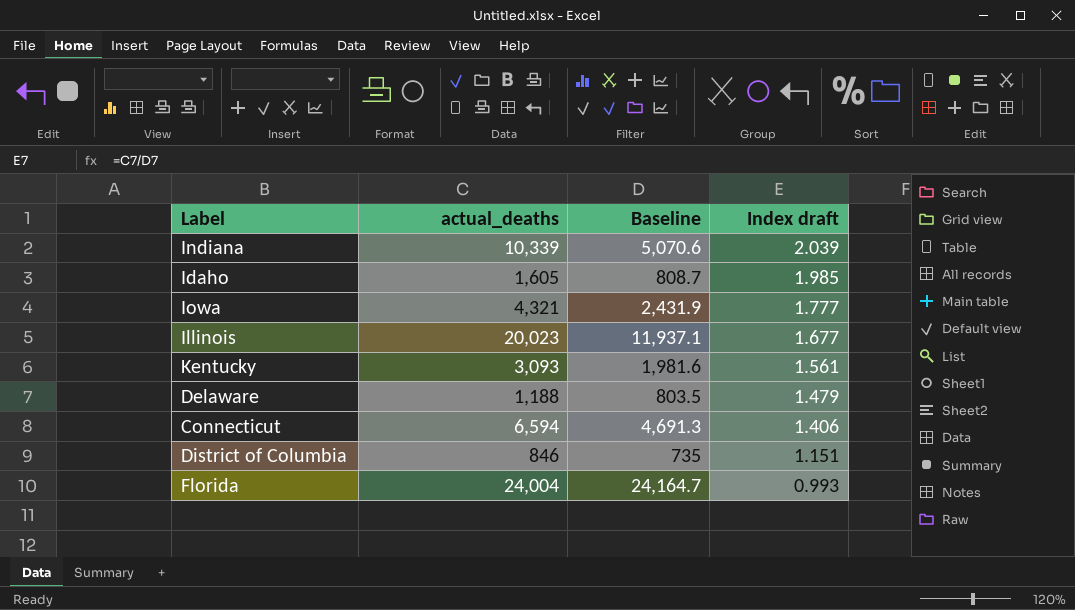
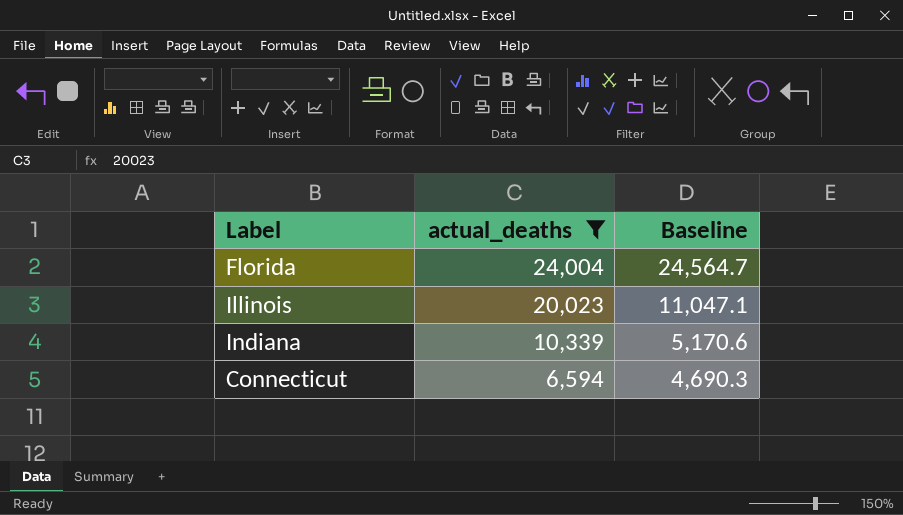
filter: none -> actual_deaths >= 6,594
row order: Index draft descending -> actual_deaths descending
column Index draft | formula: [actual_deaths] / [Baseline] -> none
Florida | Baseline: 24,164.7 -> 24,564.7
Illinois | Baseline: 11,937.1 -> 11,047.1
Indiana | Baseline: 5,070.6 -> 5,170.6
Connecticut | Baseline: 4,691.3 -> 4,690.3

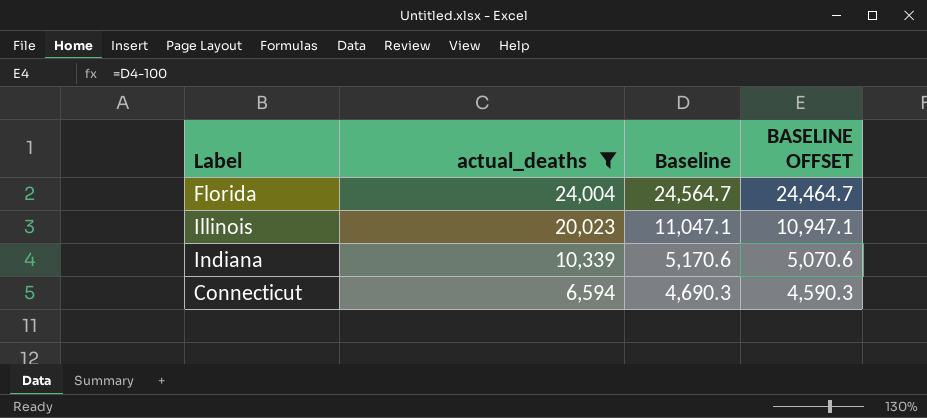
column BASELINE OFFSET | formula: none -> [Baseline] - 100

